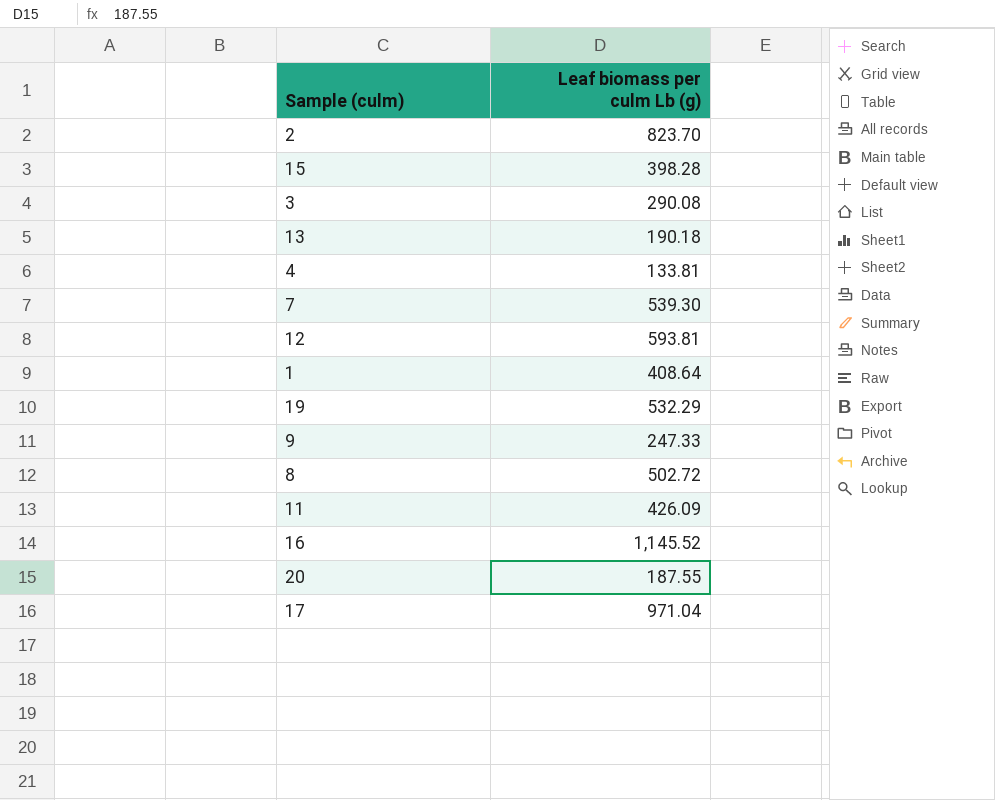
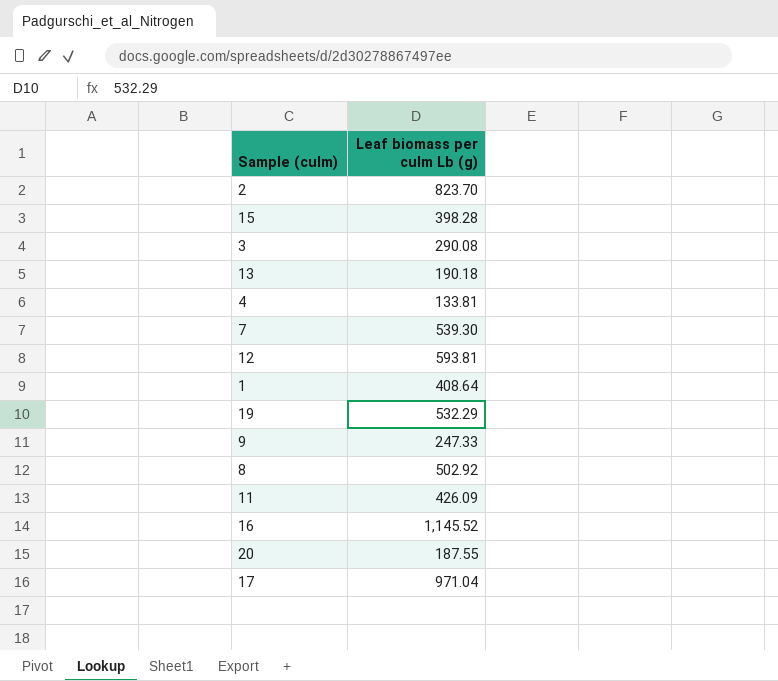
8 | Leaf biomass per culm Lb (g): 502.72 -> 502.92

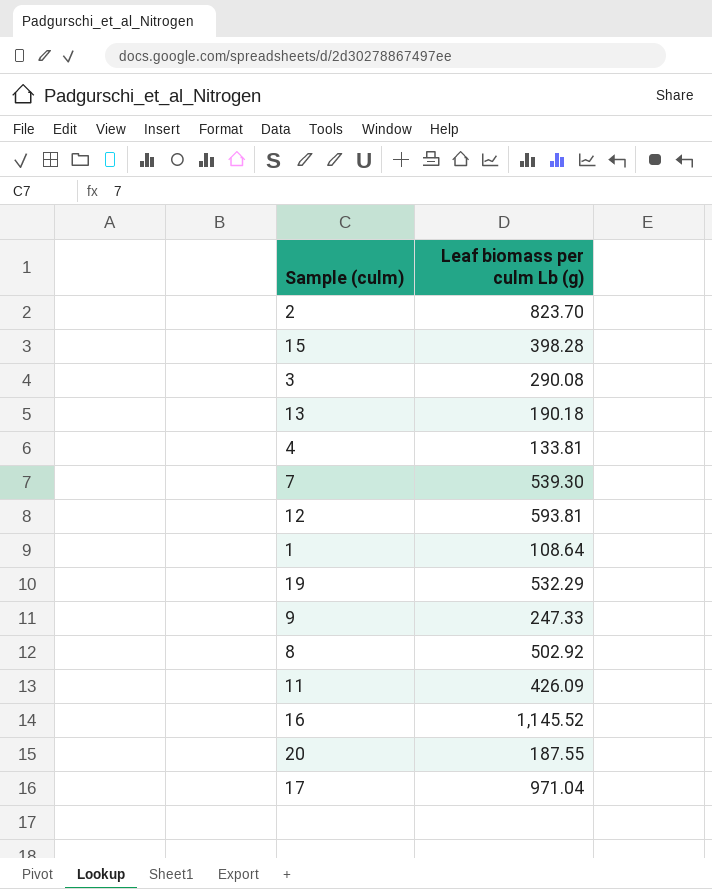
1 | Leaf biomass per culm Lb (g): 408.64 -> 108.64

